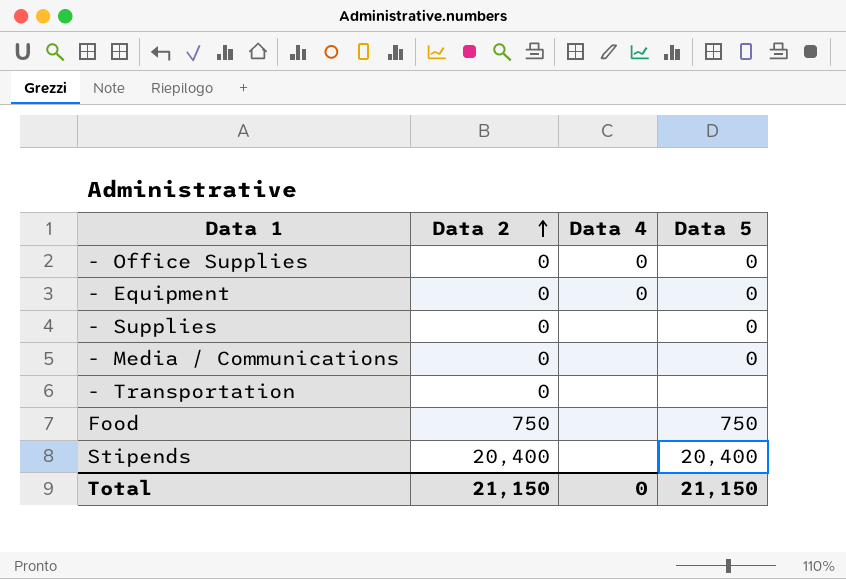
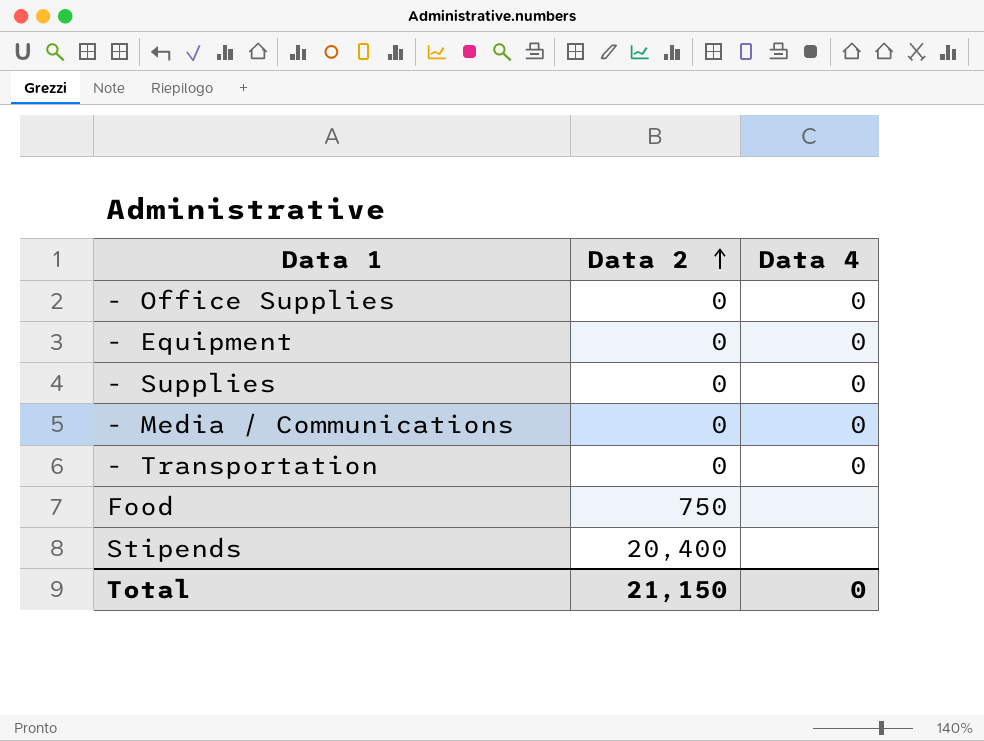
column Data 5 | position: 4 -> none
- Supplies | Data 4: none -> 0
- Media / Communications | Data 4: none -> 0
- Transportation | Data 4: none -> 0

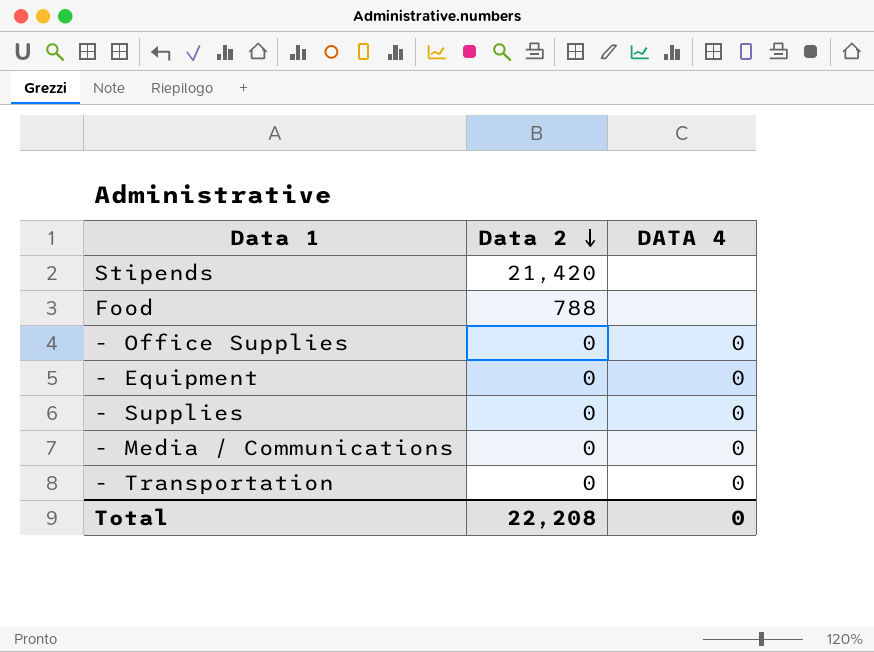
row order: Data 2 ascending -> Data 2 descending
column name: Data 4 -> DATA 4
Stipends | Data 2: 20,400 -> 21,420
Food | Data 2: 750 -> 788
Total | Data 2: 21,150 -> 22,208

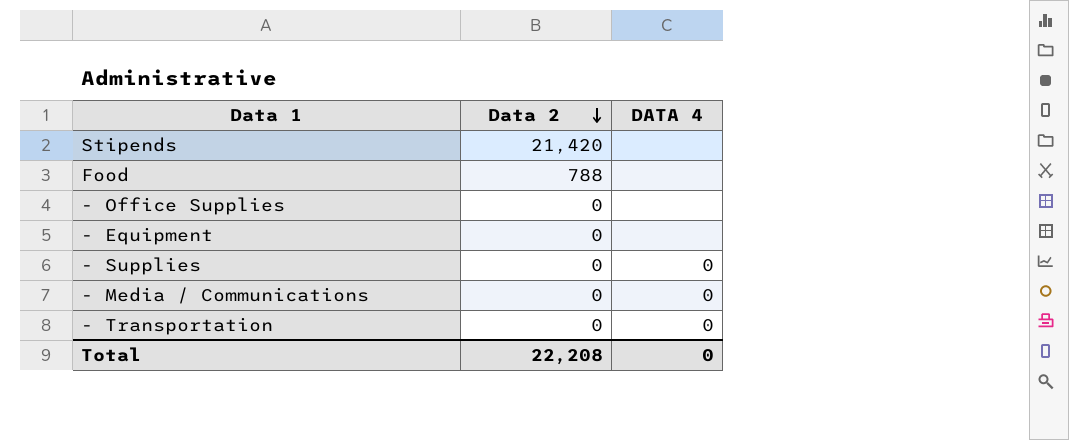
- Office Supplies | DATA 4: 0 -> none
- Equipment | DATA 4: 0 -> none

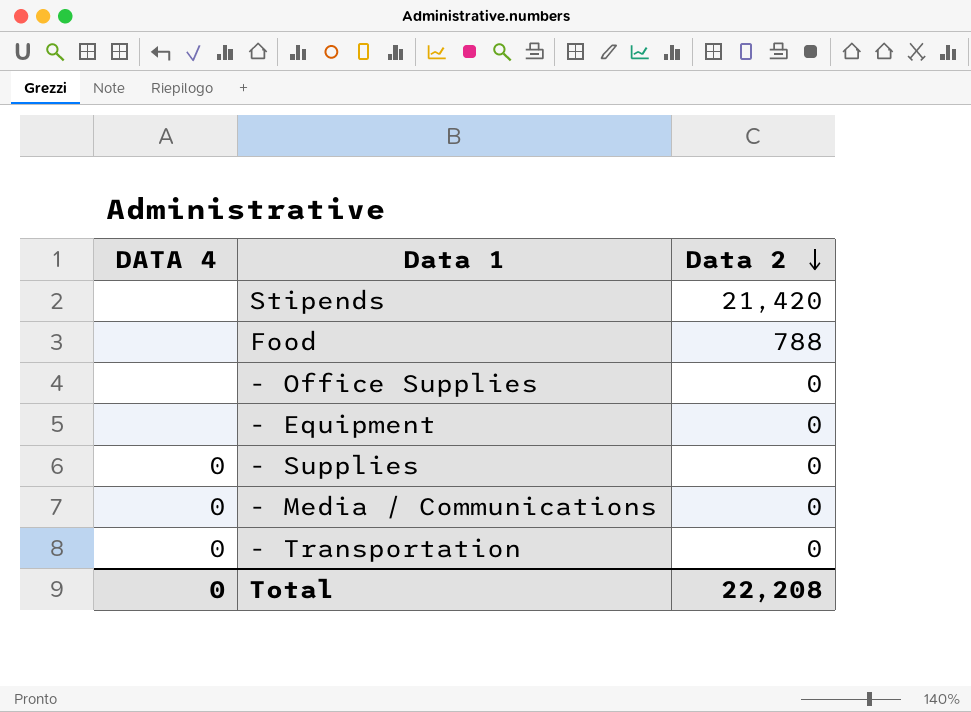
column DATA 4 | position: 3 -> 1

